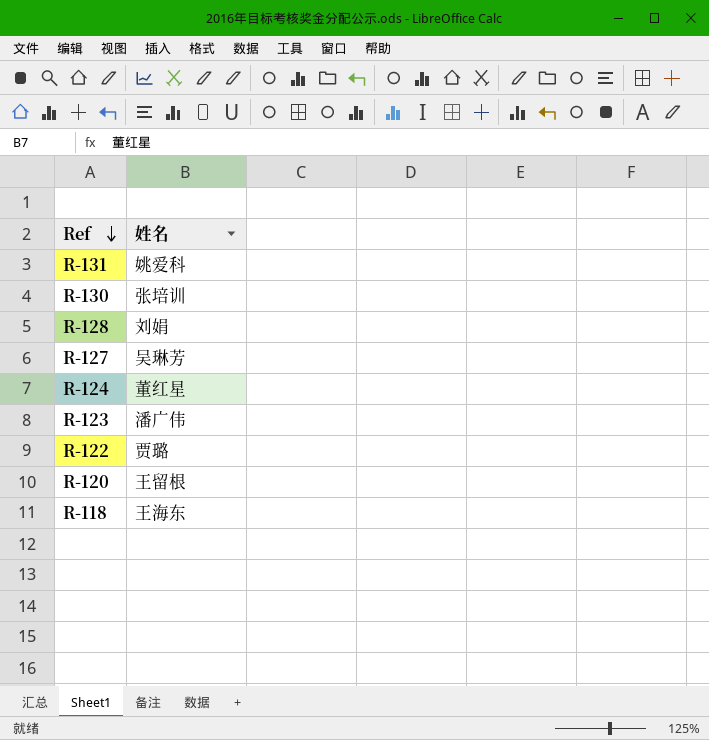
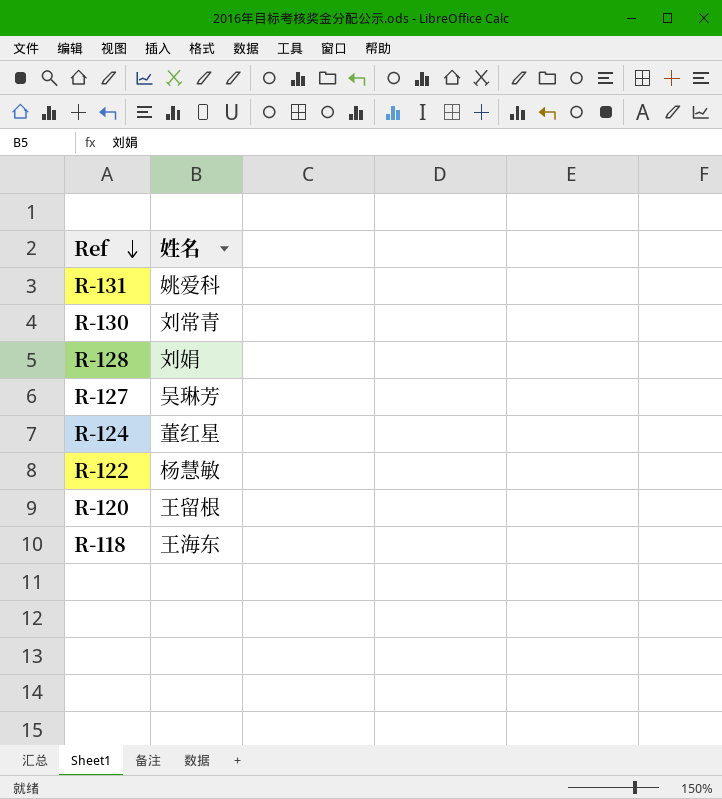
row R-123: 潘广伟 -> none
R-130 | 姓名: 张培训 -> 刘常青
R-122 | 姓名: 贾璐 -> 杨慧敏

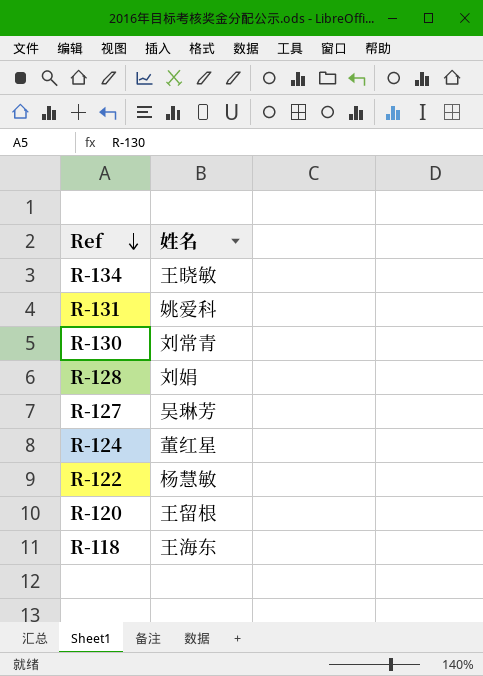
row R-134: none -> 王晓敏

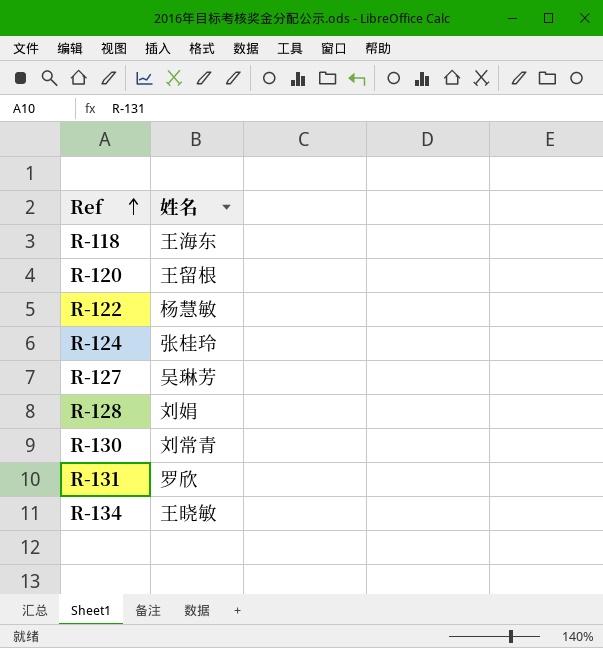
row order: Ref descending -> Ref ascending
R-124 | 姓名: 董红星 -> 张桂玲
R-131 | 姓名: 姚爱科 -> 罗欣

